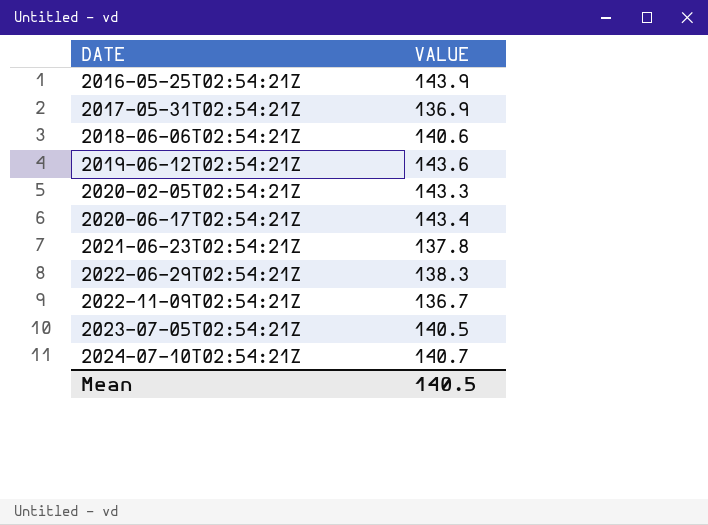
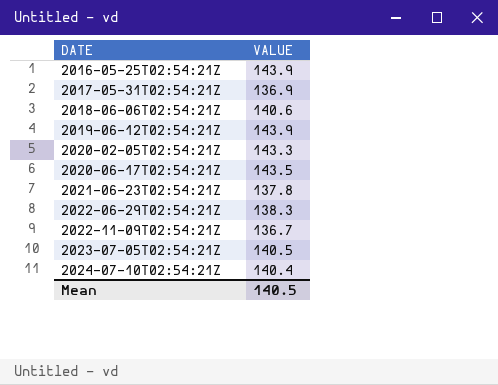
2019-06-12T02:54:21Z | VALUE: 143.6 -> 143.9
2020-06-17T02:54:21Z | VALUE: 143.4 -> 143.5
2024-07-10T02:54:21Z | VALUE: 140.7 -> 140.4

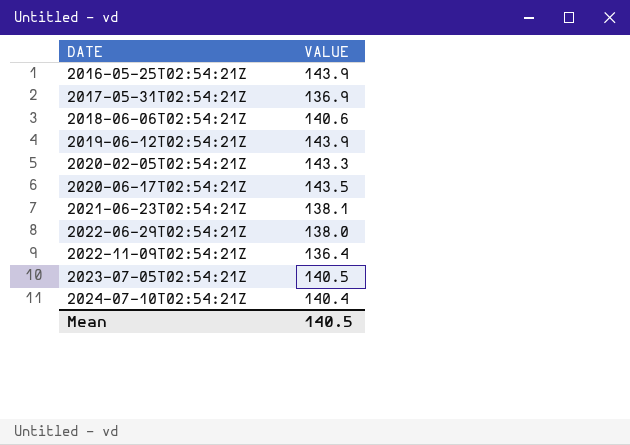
2021-06-23T02:54:21Z | VALUE: 137.8 -> 138.1
2022-06-29T02:54:21Z | VALUE: 138.3 -> 138.0
2022-11-09T02:54:21Z | VALUE: 136.7 -> 136.4

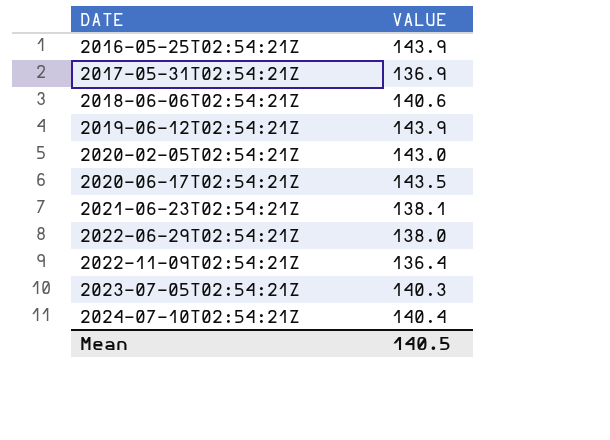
2020-02-05T02:54:21Z | VALUE: 143.3 -> 143.0
2023-07-05T02:54:21Z | VALUE: 140.5 -> 140.3

